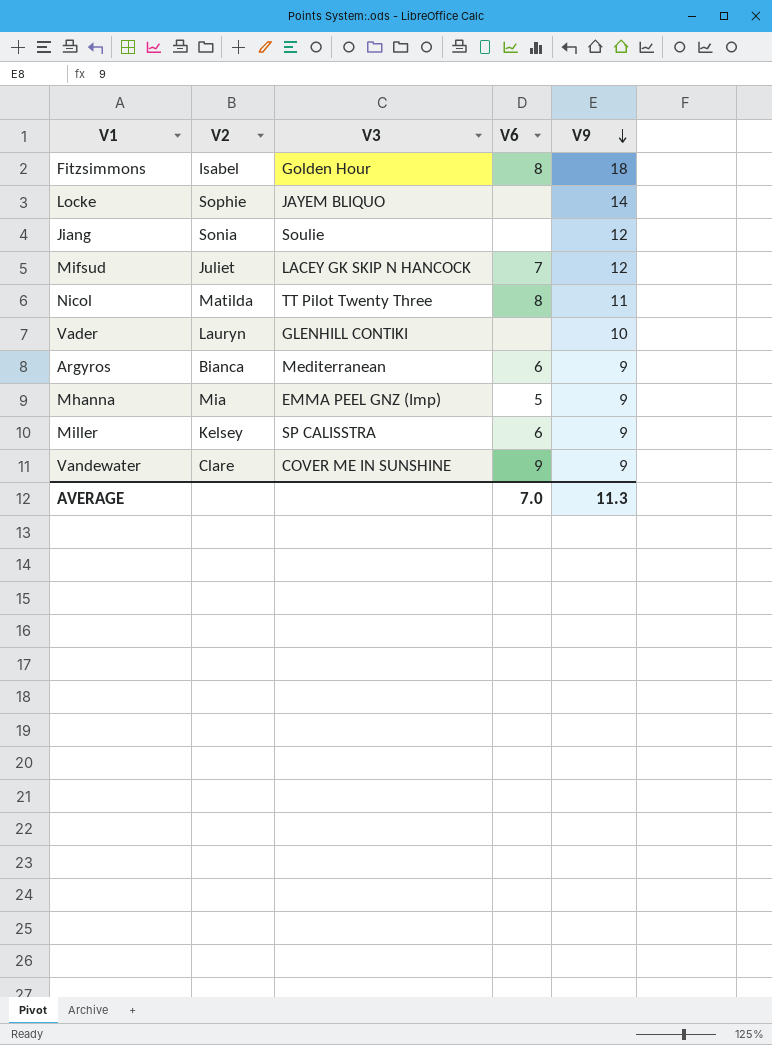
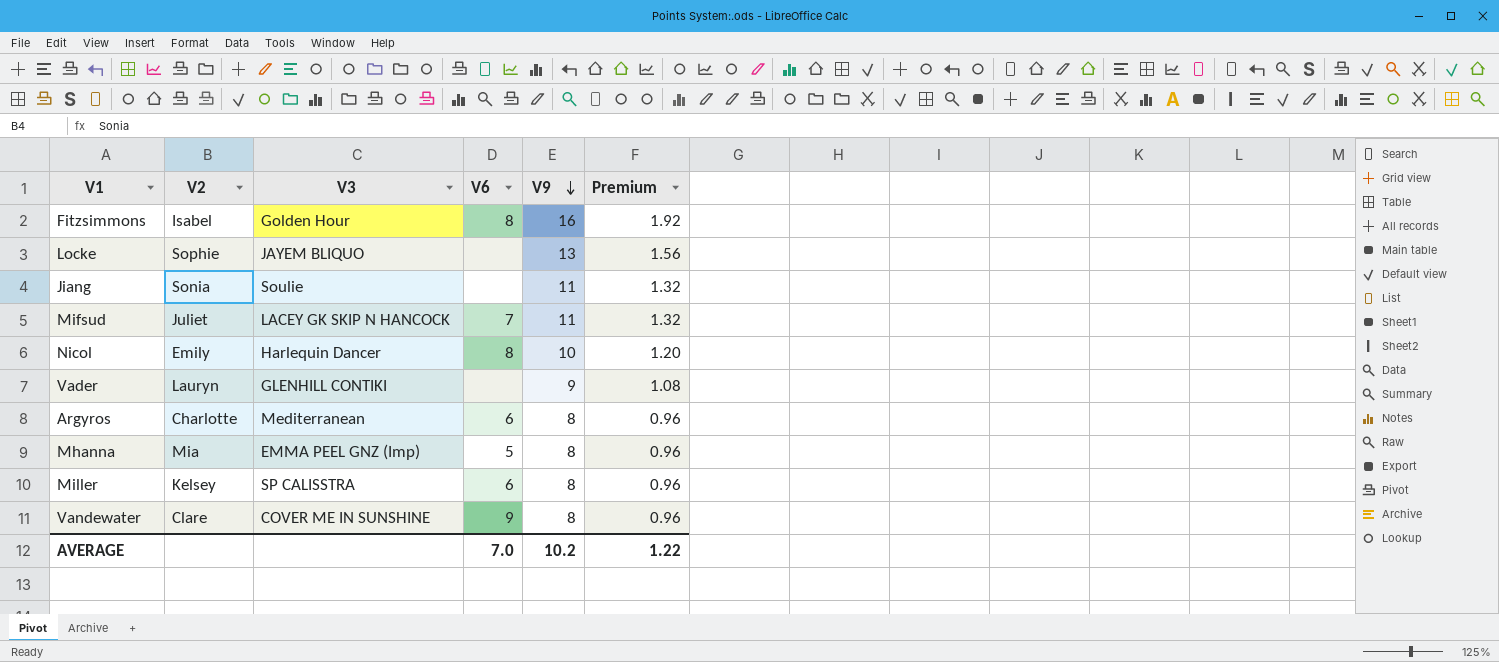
column Premium | formula: none -> [V9] * 0.12
Fitzsimmons | V9: 18 -> 16
Locke | V9: 14 -> 13
Jiang | V9: 12 -> 11
Mifsud | V9: 12 -> 11
Nicol | V2: Matilda -> Emily
Nicol | V3: TT Pilot Twenty Three -> Harlequin Dancer
Nicol | V9: 11 -> 10
Vader | V9: 10 -> 9
Argyros | V2: Bianca -> Charlotte
Argyros | V9: 9 -> 8
Mhanna | V9: 9 -> 8
Miller | V9: 9 -> 8
Vandewater | V9: 9 -> 8
AVERAGE | V9: 11.3 -> 10.2

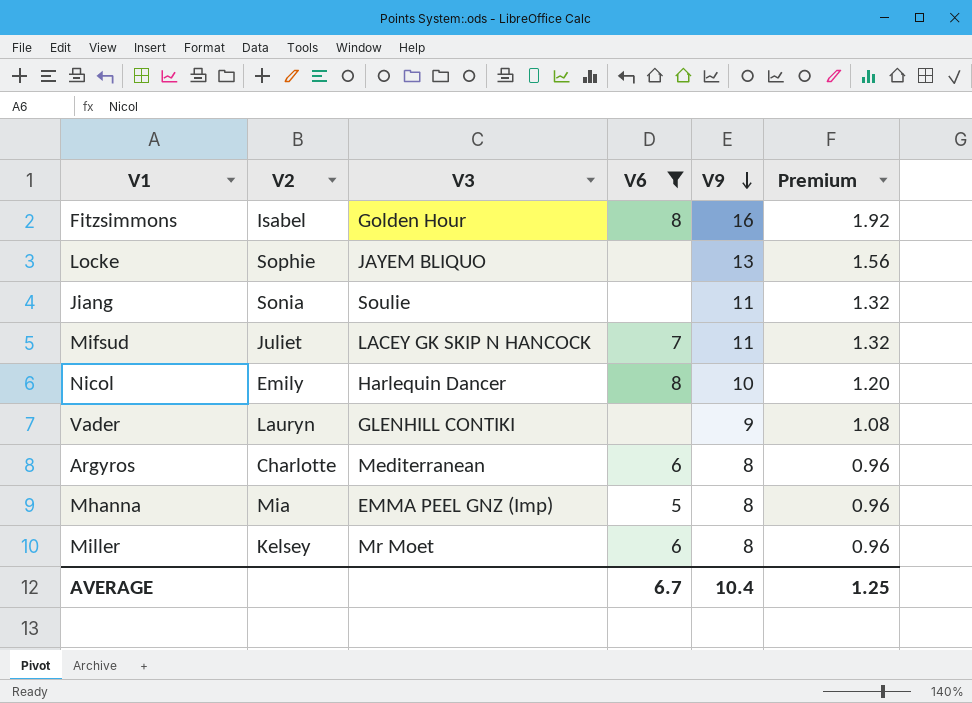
filter: none -> V6 != 9
Miller | V3: SP CALISSTRA -> Mr Moet
AVERAGE | V6: 7.0 -> 6.7
AVERAGE | V9: 10.2 -> 10.4
AVERAGE | Premium: 1.22 -> 1.25

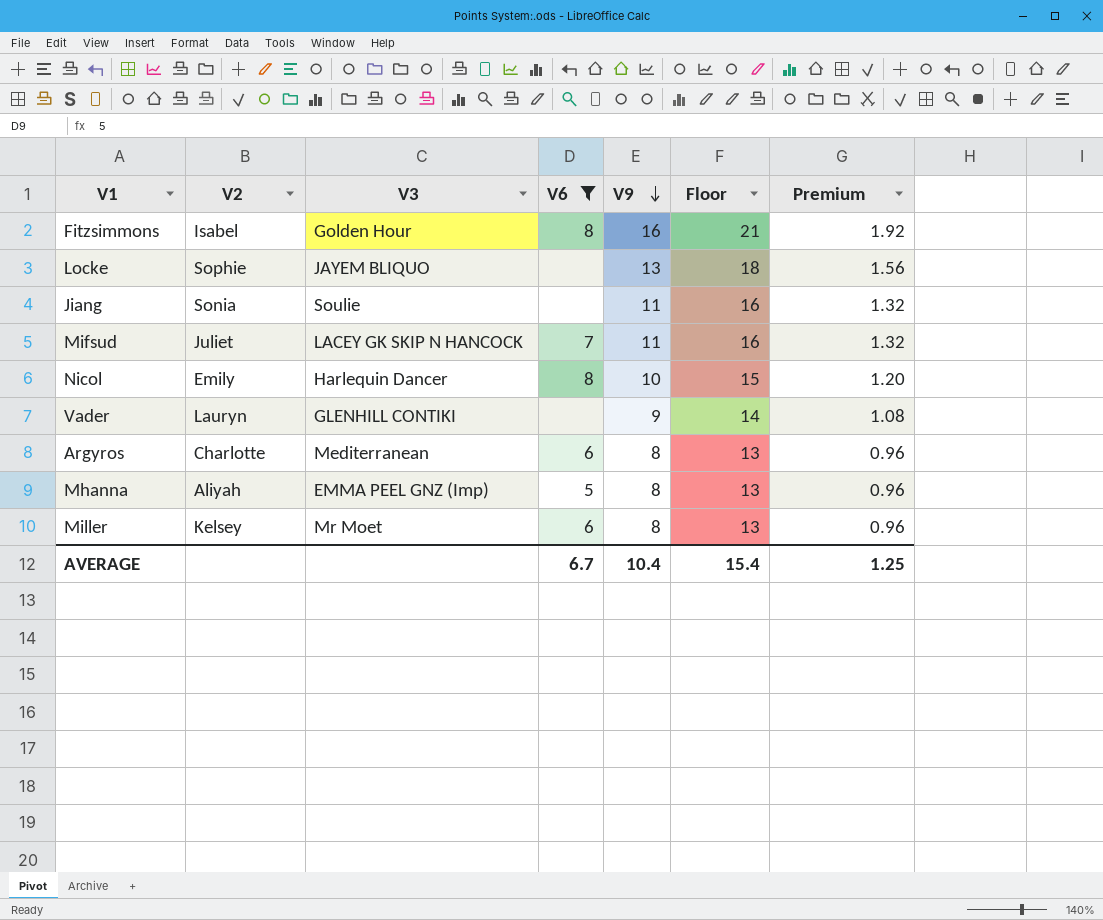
column Floor | formula: none -> [V9] + 5
Mhanna | V2: Mia -> Aliyah

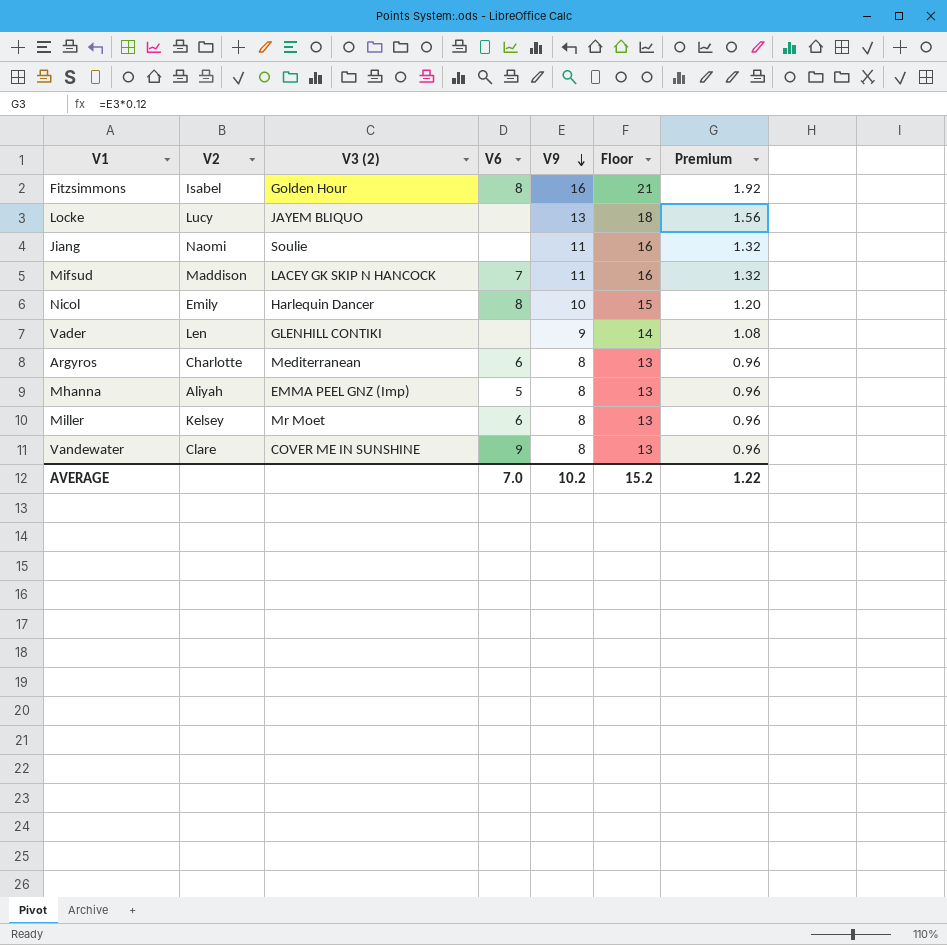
filter: V6 != 9 -> none
column name: V3 -> V3 (2)
Locke | V2: Sophie -> Lucy
Jiang | V2: Sonia -> Naomi
Mifsud | V2: Juliet -> Maddison
Vader | V2: Lauryn -> Len
AVERAGE | V6: 6.7 -> 7.0
AVERAGE | V9: 10.4 -> 10.2
AVERAGE | Floor: 15.4 -> 15.2
AVERAGE | Premium: 1.25 -> 1.22

